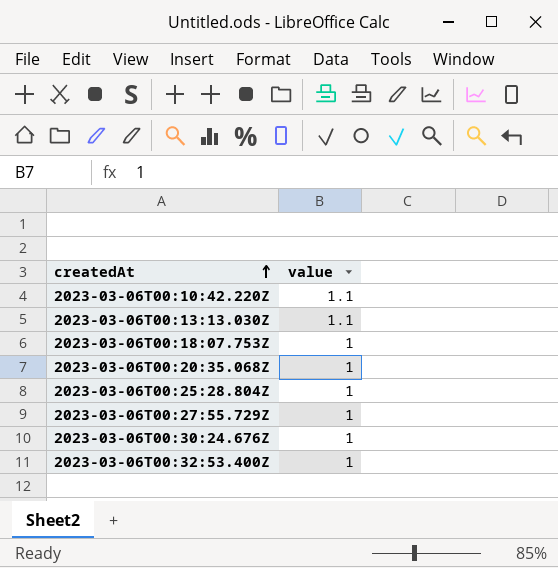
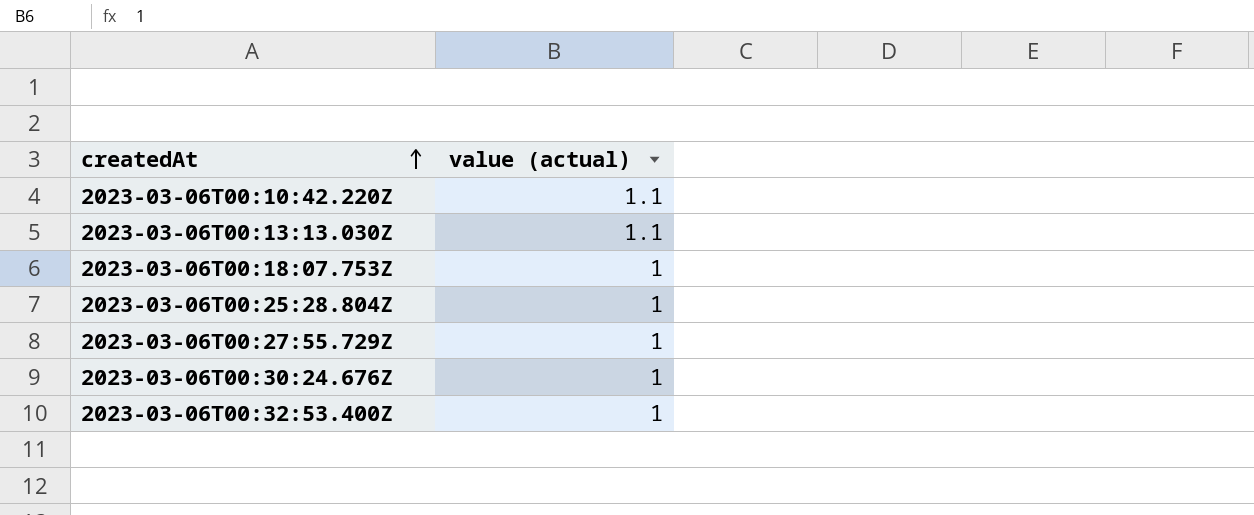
column name: value -> value (actual)
row 2023-03-06T00:20:35.068Z: 1 -> none

